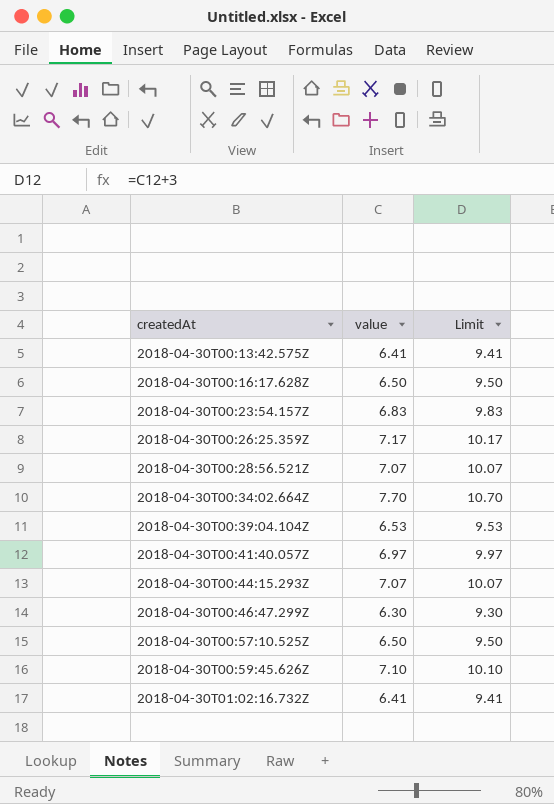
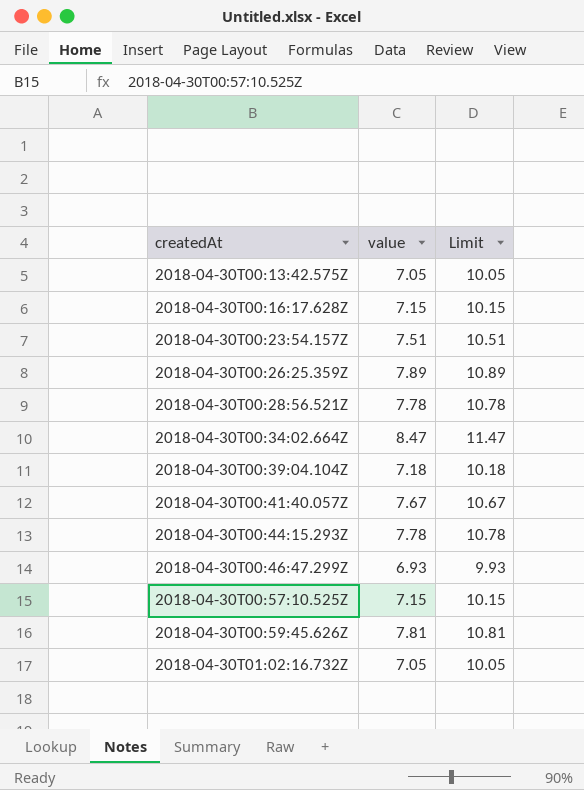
2018-04-30T00:13:42.575Z | value: 6.41 -> 7.05
2018-04-30T00:13:42.575Z | Limit: 9.41 -> 10.05
2018-04-30T00:16:17.628Z | value: 6.50 -> 7.15
2018-04-30T00:16:17.628Z | Limit: 9.50 -> 10.15
2018-04-30T00:23:54.157Z | value: 6.83 -> 7.51
2018-04-30T00:23:54.157Z | Limit: 9.83 -> 10.51
2018-04-30T00:26:25.359Z | value: 7.17 -> 7.89
2018-04-30T00:26:25.359Z | Limit: 10.17 -> 10.89
2018-04-30T00:28:56.521Z | value: 7.07 -> 7.78
2018-04-30T00:28:56.521Z | Limit: 10.07 -> 10.78
2018-04-30T00:34:02.664Z | value: 7.70 -> 8.47
2018-04-30T00:34:02.664Z | Limit: 10.70 -> 11.47
2018-04-30T00:39:04.104Z | value: 6.53 -> 7.18
2018-04-30T00:39:04.104Z | Limit: 9.53 -> 10.18
2018-04-30T00:41:40.057Z | value: 6.97 -> 7.67
2018-04-30T00:41:40.057Z | Limit: 9.97 -> 10.67
2018-04-30T00:44:15.293Z | value: 7.07 -> 7.78
2018-04-30T00:44:15.293Z | Limit: 10.07 -> 10.78
2018-04-30T00:46:47.299Z | value: 6.30 -> 6.93
2018-04-30T00:46:47.299Z | Limit: 9.30 -> 9.93
2018-04-30T00:57:10.525Z | value: 6.50 -> 7.15
2018-04-30T00:57:10.525Z | Limit: 9.50 -> 10.15
2018-04-30T00:59:45.626Z | value: 7.10 -> 7.81
2018-04-30T00:59:45.626Z | Limit: 10.10 -> 10.81
2018-04-30T01:02:16.732Z | value: 6.41 -> 7.05
2018-04-30T01:02:16.732Z | Limit: 9.41 -> 10.05

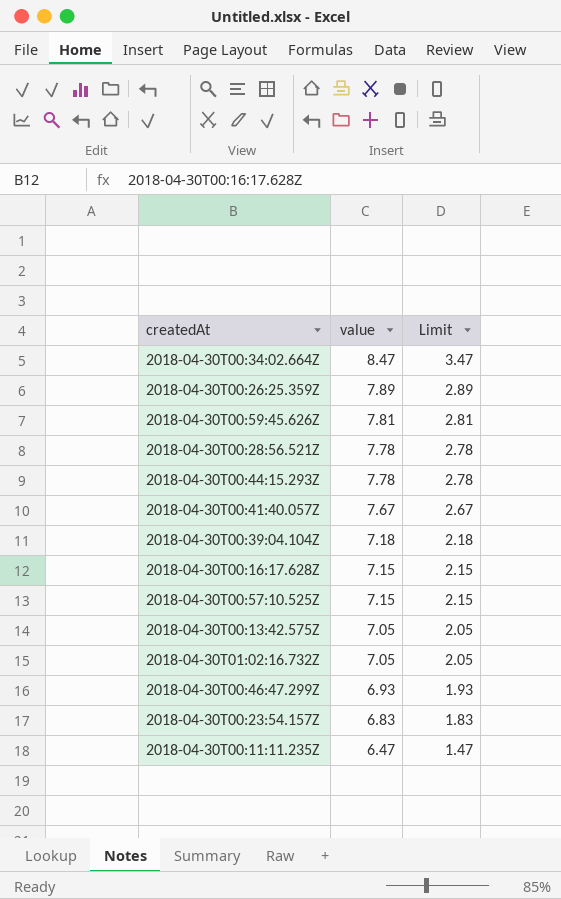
row order: createdAt ascending -> value descending
column Limit | formula: [value] + 3 -> [value] - 5
2018-04-30T00:23:54.157Z | value: 7.51 -> 6.83
row 2018-04-30T00:11:11.235Z: none -> 6.47 | 1.47

